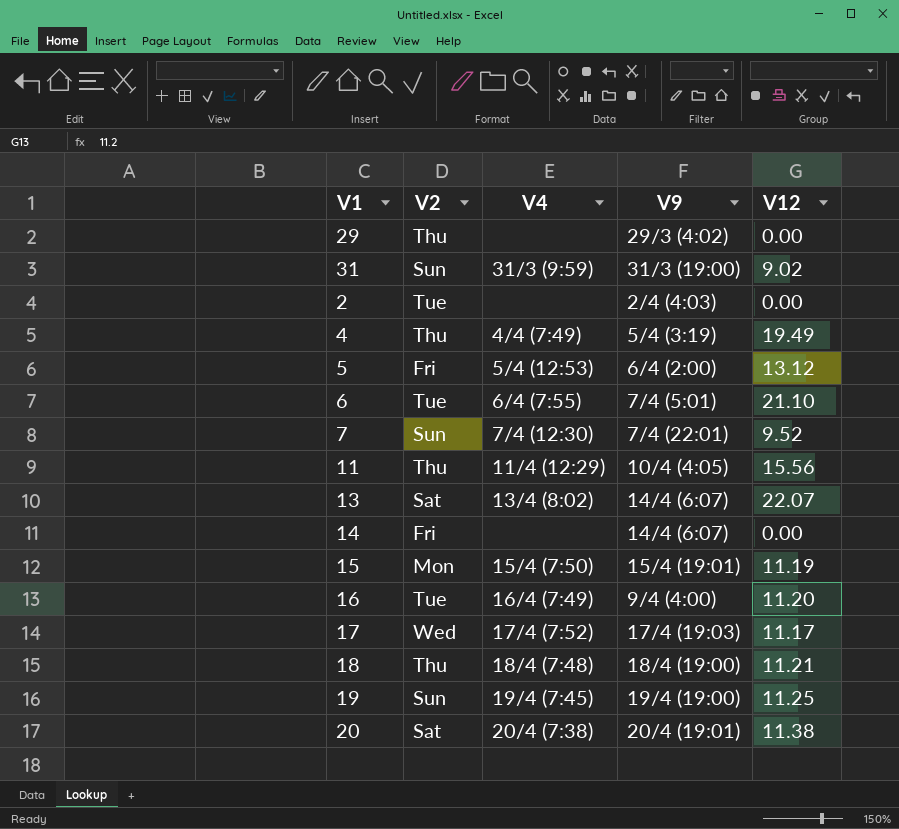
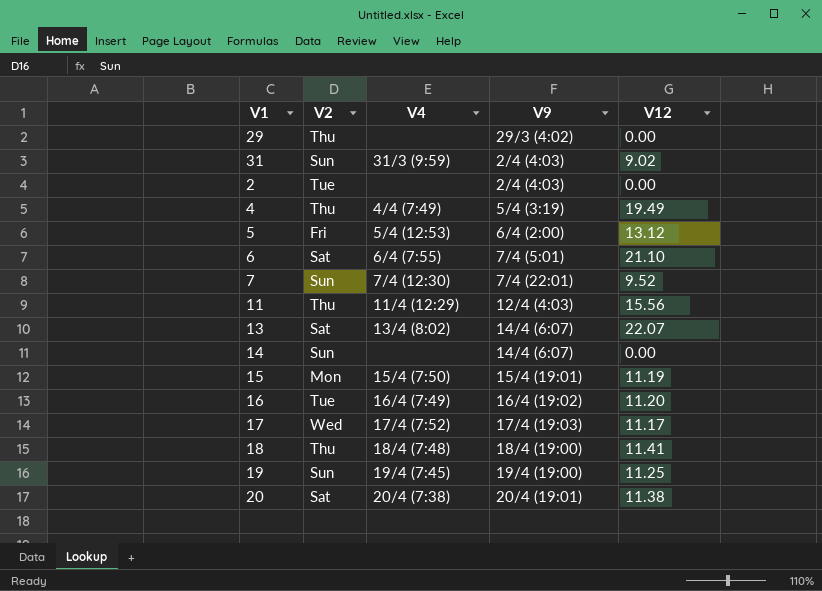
31 | V9: 31/3 (19:00) -> 2/4 (4:03)
6 | V2: Tue -> Sat
11 | V9: 10/4 (4:05) -> 12/4 (4:03)
14 | V2: Fri -> Sun
16 | V9: 9/4 (4:00) -> 16/4 (19:02)
18 | V12: 11.21 -> 11.41

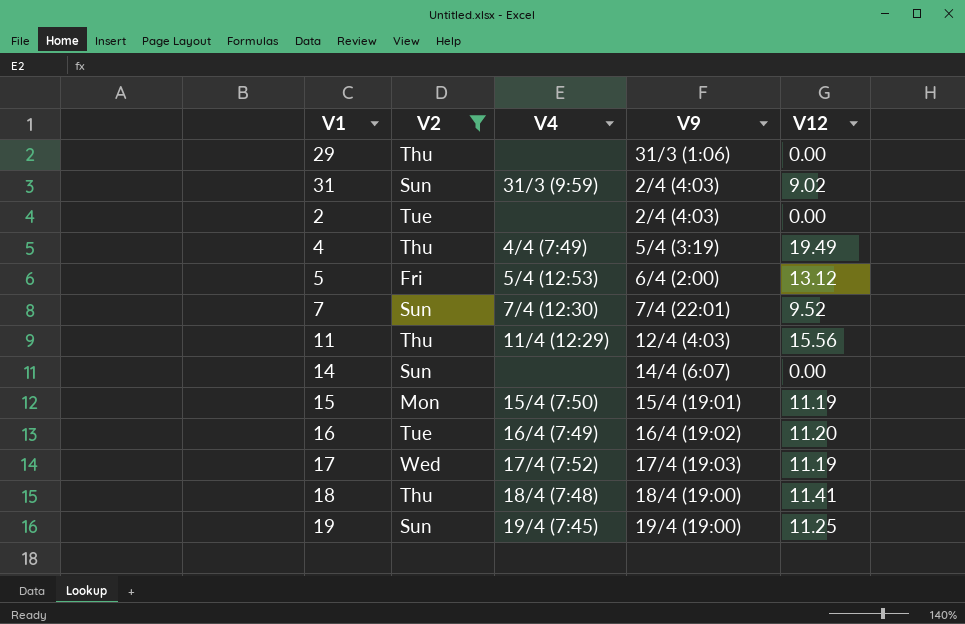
filter: none -> V2 != Sat
29 | V9: 29/3 (4:02) -> 31/3 (1:06)
17 | V12: 11.17 -> 11.19

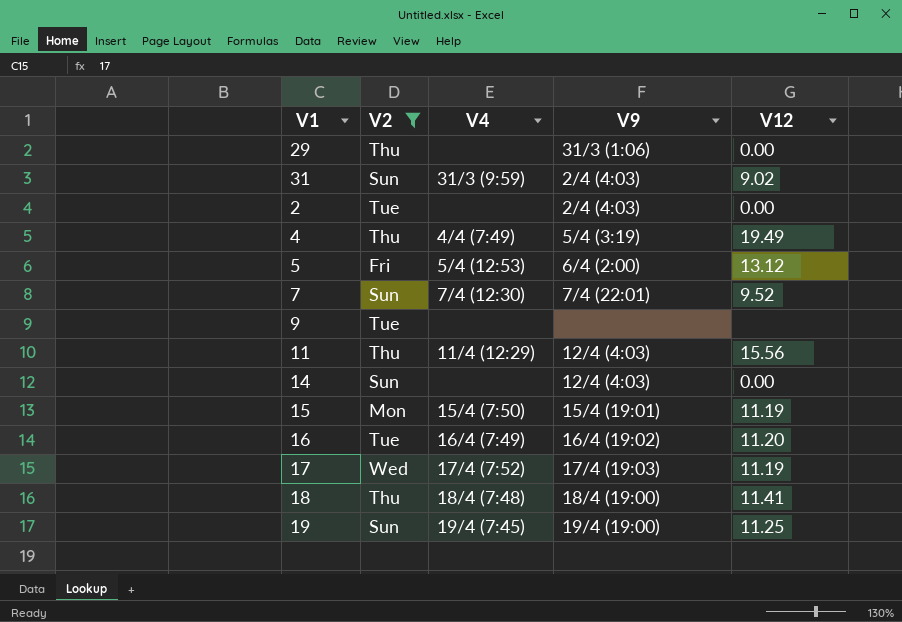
row 9: none -> Tue | none | none | none
14 | V9: 14/4 (6:07) -> 12/4 (4:03)

